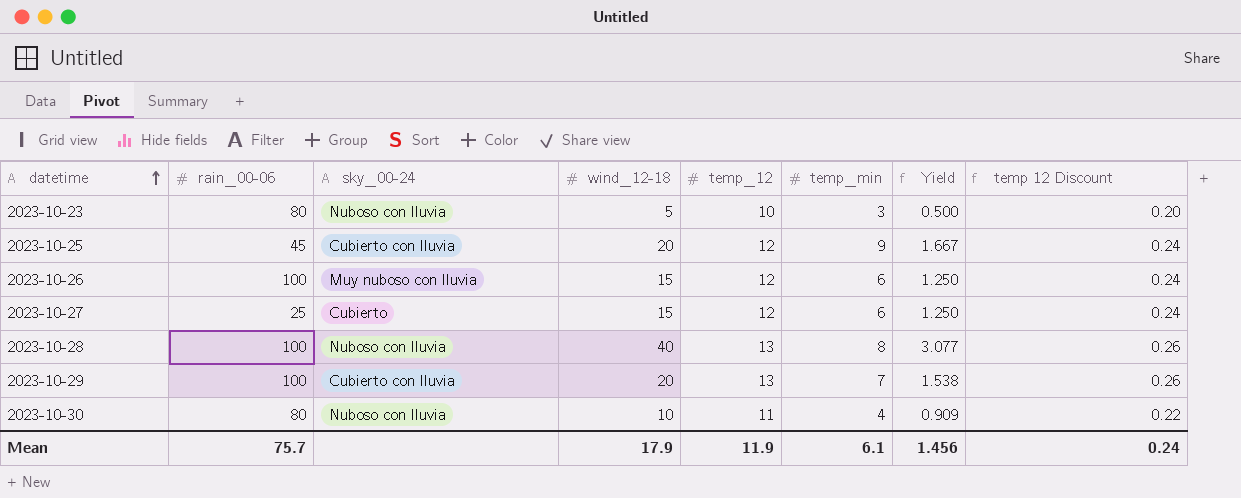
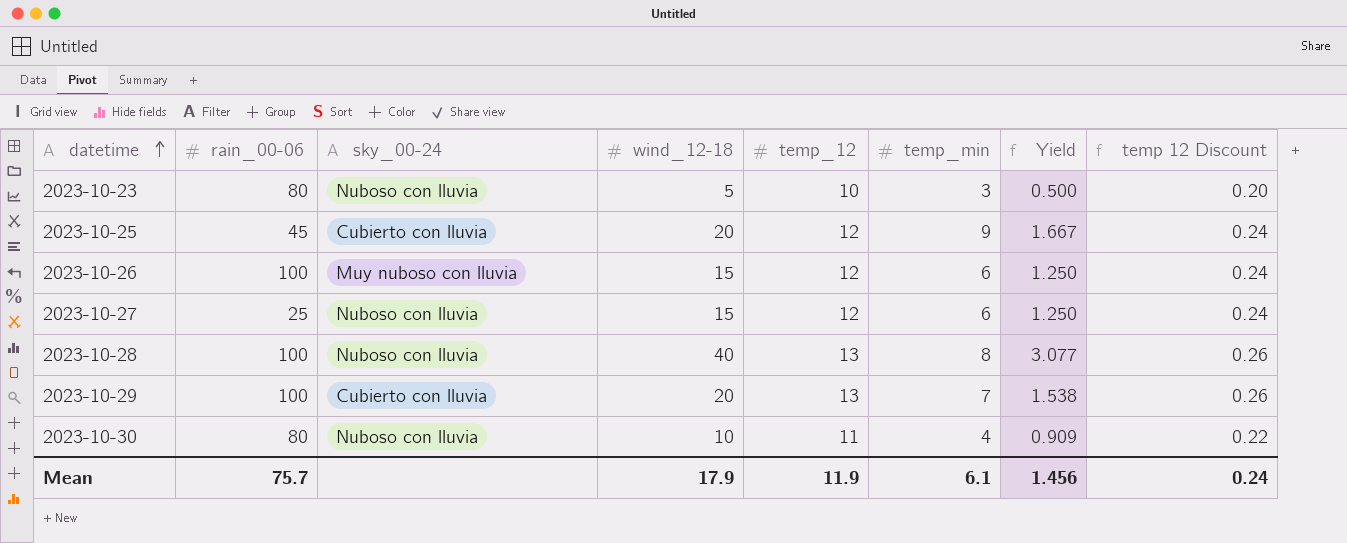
2023-10-27 | sky_00-24: Cubierto -> Nuboso con lluvia

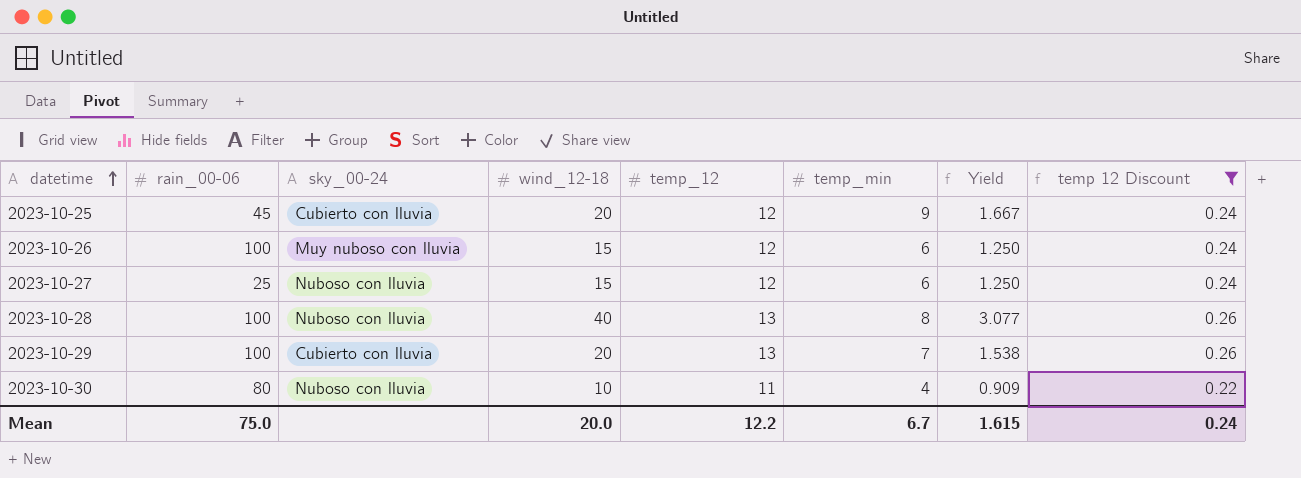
filter: none -> temp 12 Discount != 0.20
Mean | rain_00-06: 75.7 -> 75.0
Mean | wind_12-18: 17.9 -> 20.0
Mean | temp_12: 11.9 -> 12.2
Mean | temp_min: 6.1 -> 6.7
Mean | Yield: 1.456 -> 1.615

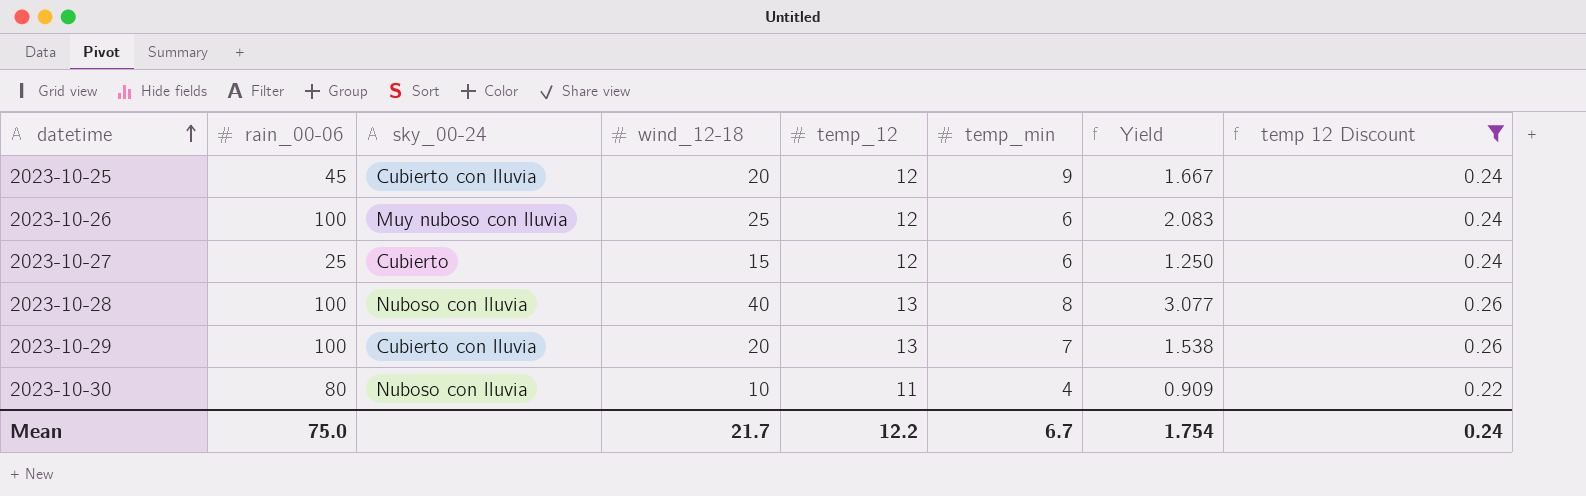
2023-10-26 | wind_12-18: 15 -> 25
2023-10-26 | Yield: 1.250 -> 2.083
2023-10-27 | sky_00-24: Nuboso con lluvia -> Cubierto
Mean | wind_12-18: 20.0 -> 21.7
Mean | Yield: 1.615 -> 1.754

